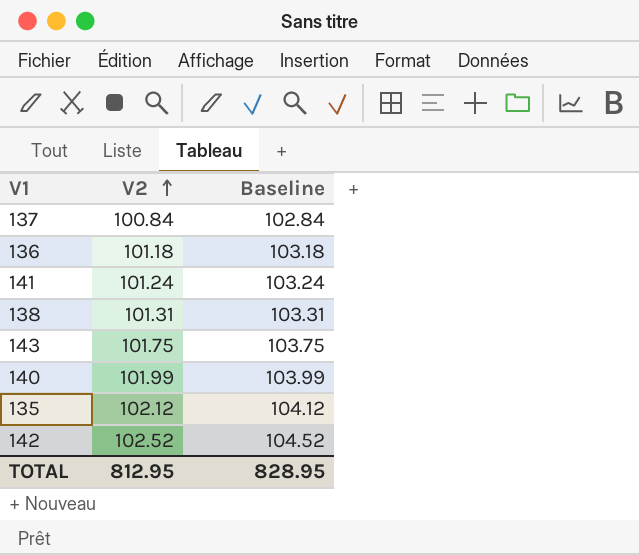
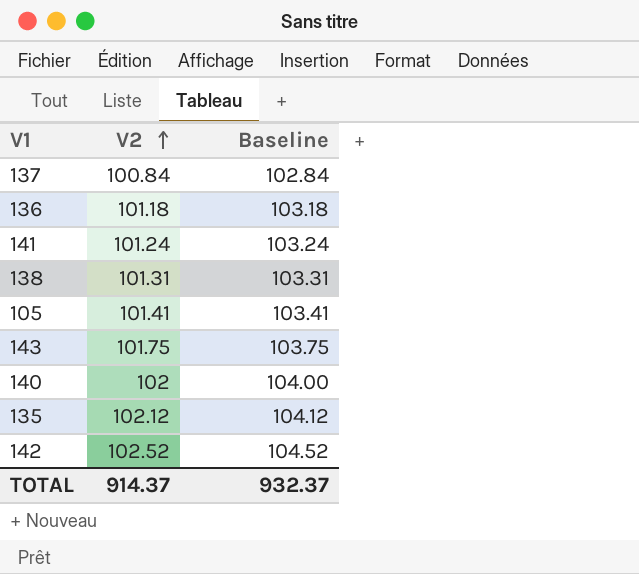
row 105: none -> 101.41 | 103.41
140 | V2: 101.99 -> 102
140 | Baseline: 103.99 -> 104.00
TOTAL | V2: 812.95 -> 914.37
TOTAL | Baseline: 828.95 -> 932.37

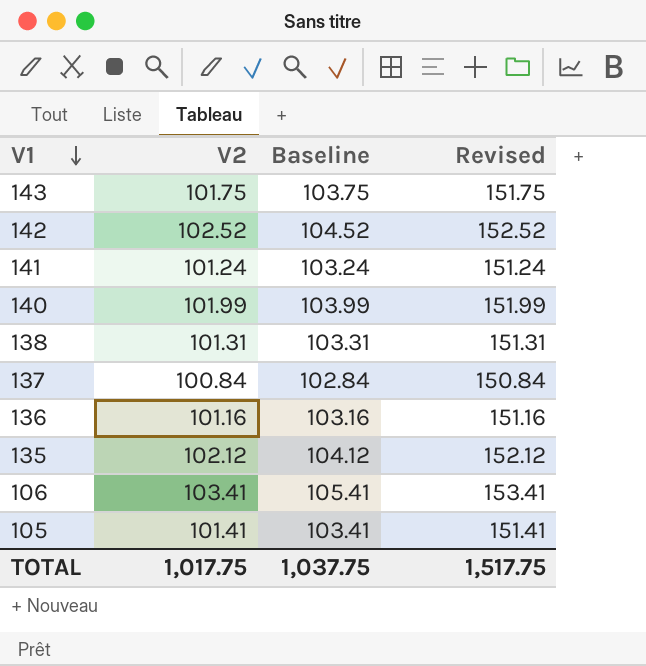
row order: V2 ascending -> V1 descending
column Revised | formula: none -> [V2] + 50
140 | V2: 102 -> 101.99
140 | Baseline: 104.00 -> 103.99
136 | V2: 101.18 -> 101.16
136 | Baseline: 103.18 -> 103.16
row 106: none -> 103.41 | 105.41 | 153.41
TOTAL | V2: 914.37 -> 1,017.75
TOTAL | Baseline: 932.37 -> 1,037.75

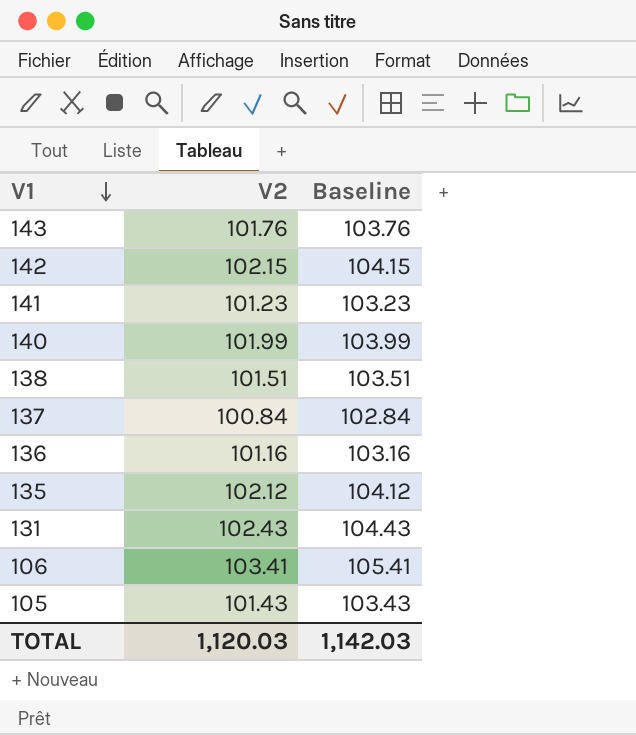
column Revised | formula: [V2] + 50 -> none
143 | V2: 101.75 -> 101.76
143 | Baseline: 103.75 -> 103.76
142 | V2: 102.52 -> 102.15
142 | Baseline: 104.52 -> 104.15
141 | V2: 101.24 -> 101.23
141 | Baseline: 103.24 -> 103.23
138 | V2: 101.31 -> 101.51
138 | Baseline: 103.31 -> 103.51
row 131: none -> 102.43 | 104.43
105 | V2: 101.41 -> 101.43
105 | Baseline: 103.41 -> 103.43
TOTAL | V2: 1,017.75 -> 1,120.03
TOTAL | Baseline: 1,037.75 -> 1,142.03

